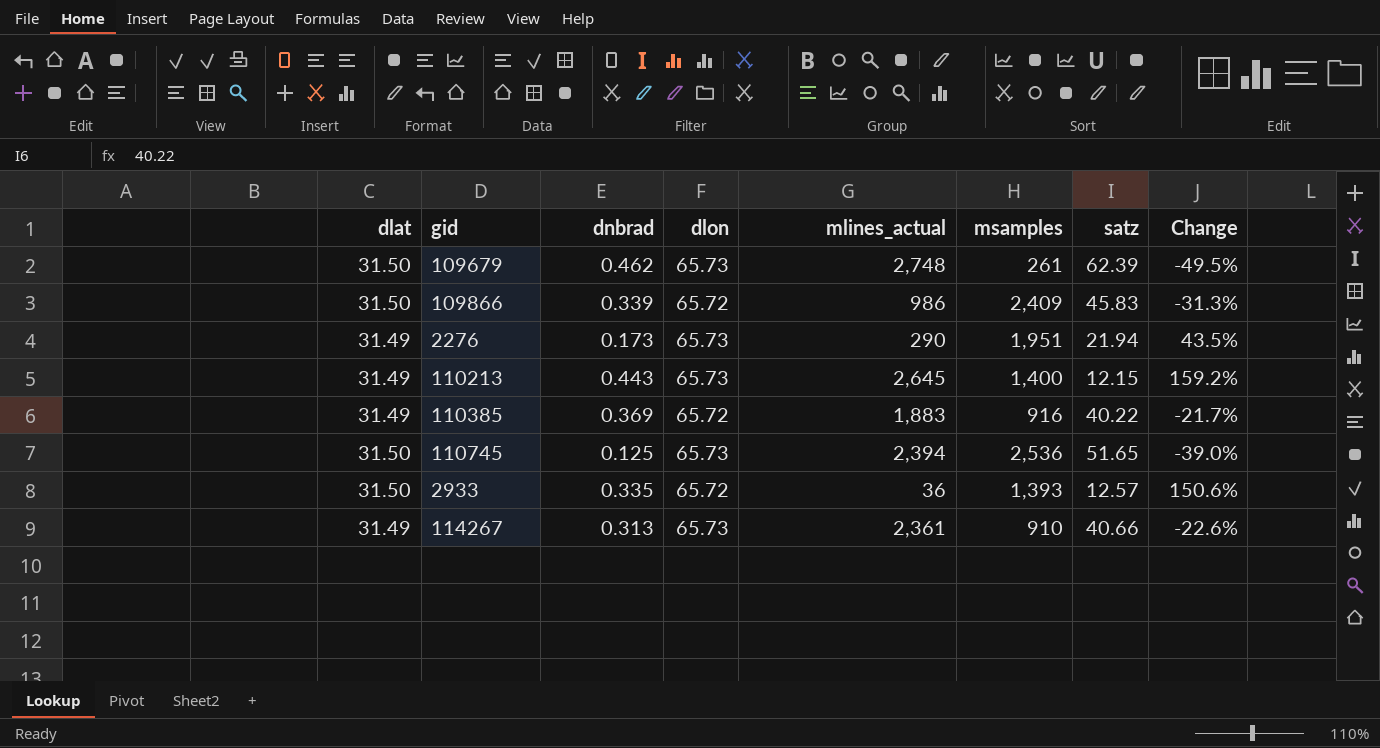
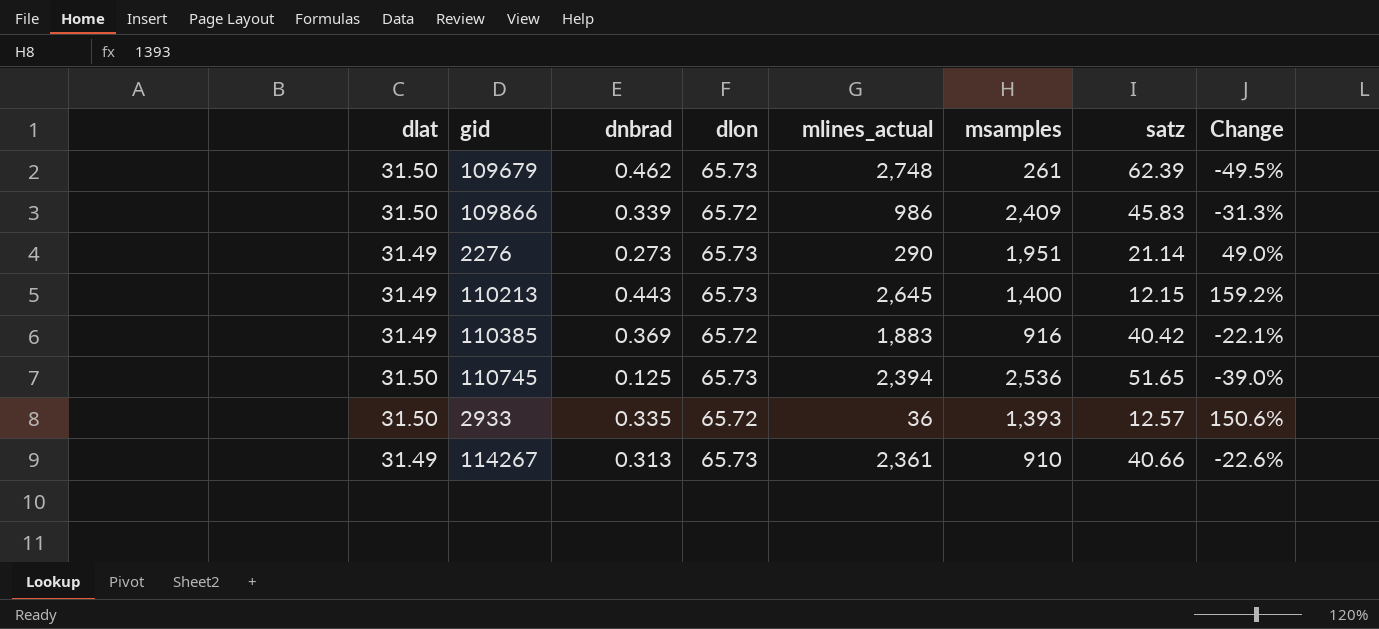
2276 | dnbrad: 0.173 -> 0.273
2276 | satz: 21.94 -> 21.14
2276 | Change: 43.5% -> 49.0%
110385 | satz: 40.22 -> 40.42
110385 | Change: -21.7% -> -22.1%

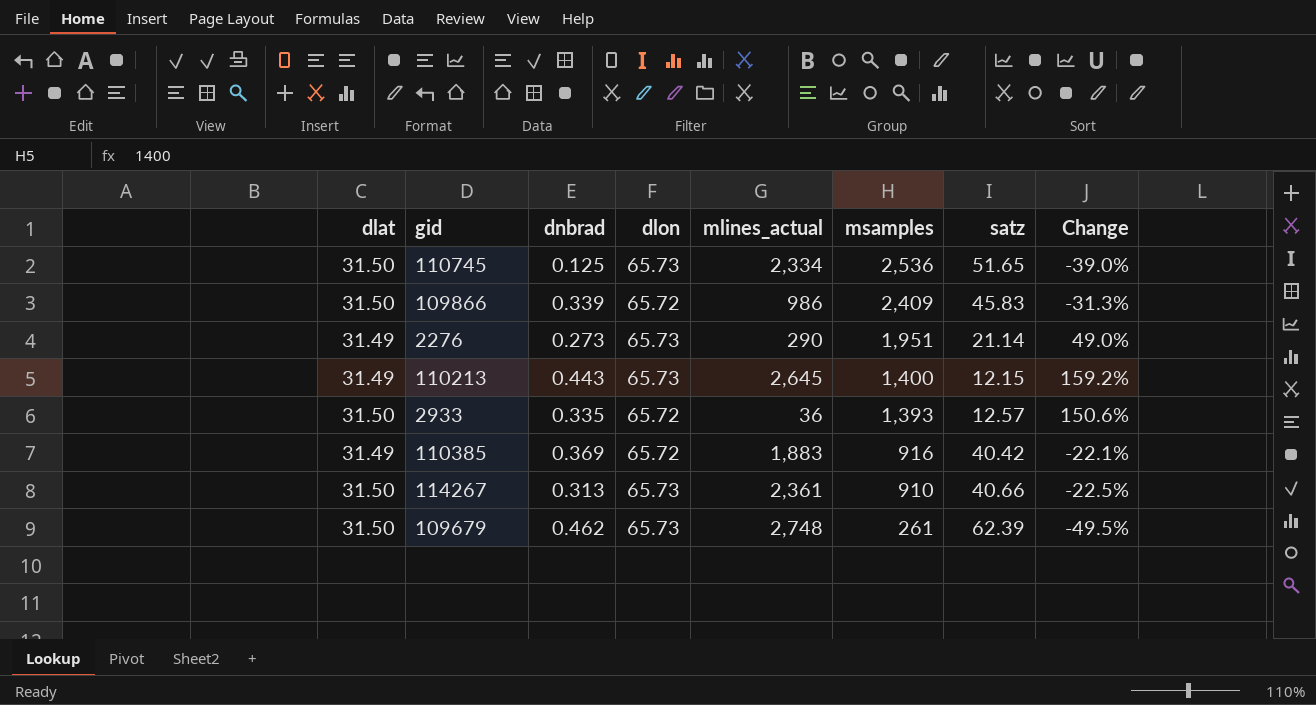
row order: none -> msamples descending
110745 | mlines_actual: 2,394 -> 2,334
114267 | dlat: 31.49 -> 31.50
114267 | Change: -22.6% -> -22.5%

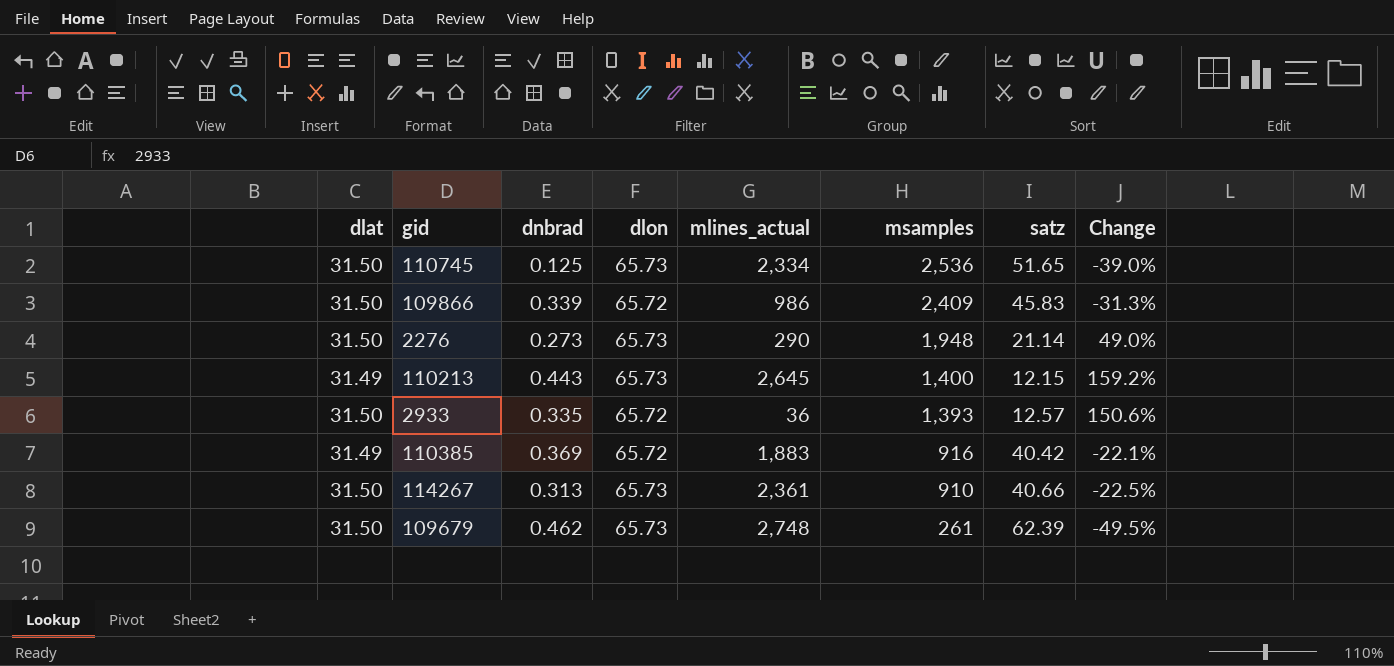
2276 | dlat: 31.49 -> 31.50
2276 | msamples: 1,951 -> 1,948

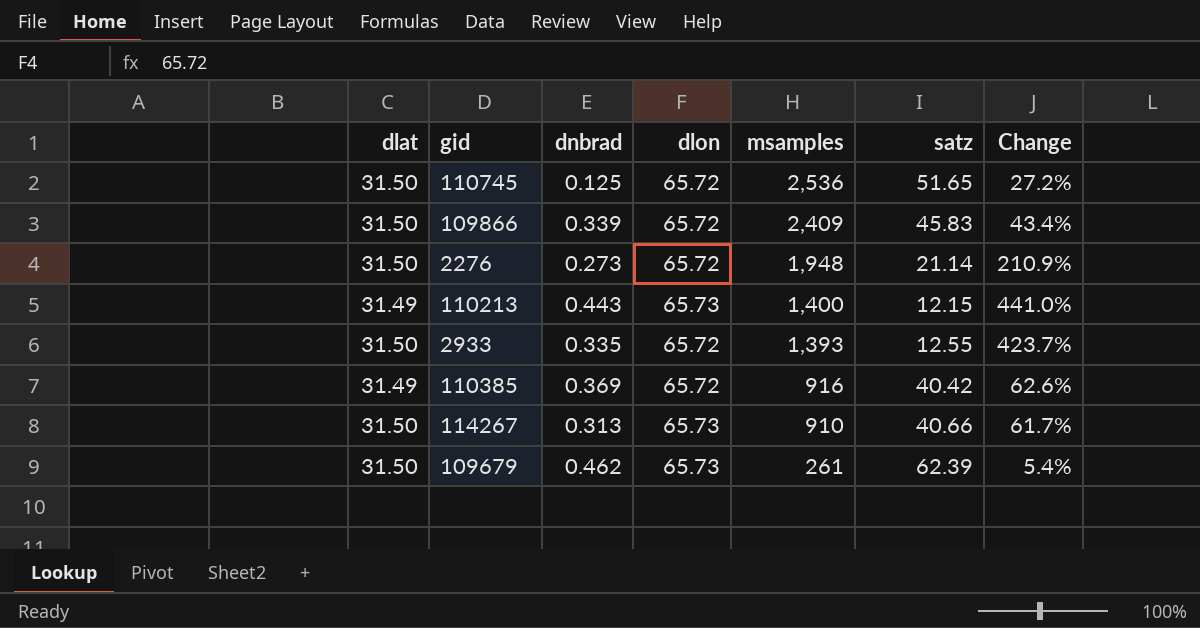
column mlines_actual | position: 5 -> none
column Change | formula: ([dlat] - [satz]) / [satz] -> ([dlon] - [satz]) / [satz]
110745 | dlon: 65.73 -> 65.72
2276 | dlon: 65.73 -> 65.72
2933 | satz: 12.57 -> 12.55

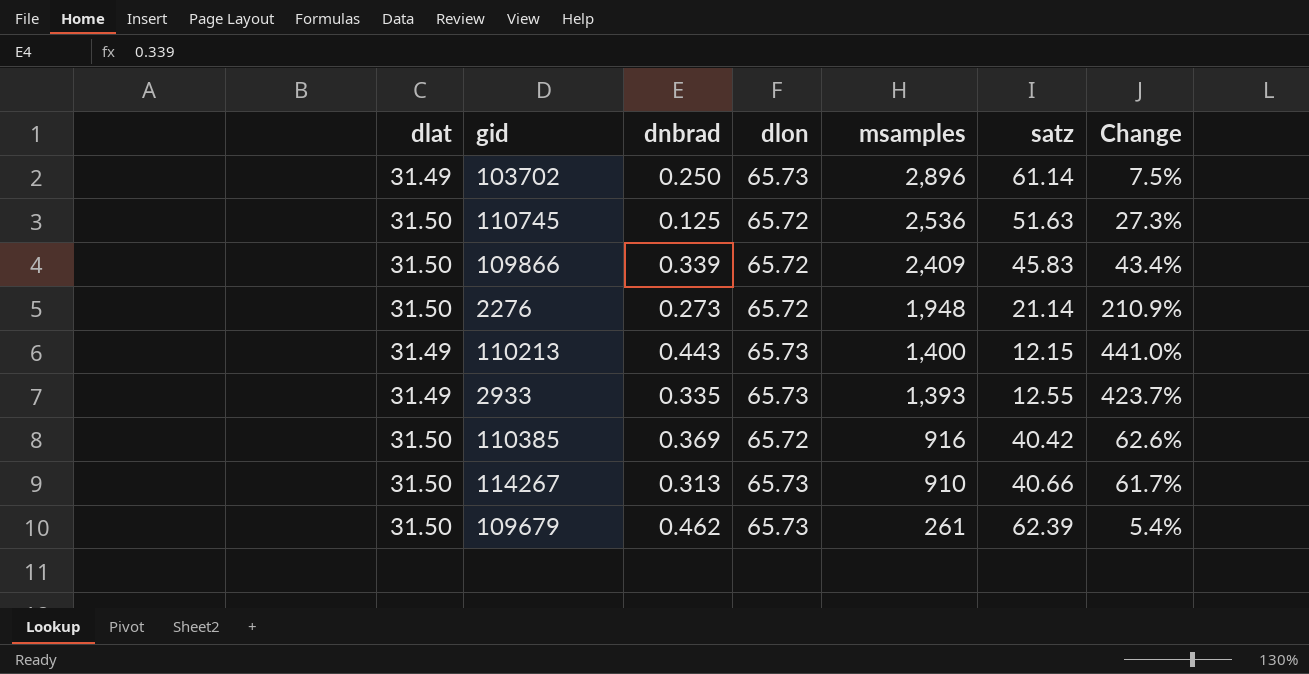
row 103702: none -> 31.49 | 0.250 | 65.73 | 2,896 | 61.14 | 7.5%
110745 | satz: 51.65 -> 51.63
110745 | Change: 27.2% -> 27.3%
2933 | dlat: 31.50 -> 31.49
2933 | dlon: 65.72 -> 65.73
110385 | dlat: 31.49 -> 31.50

